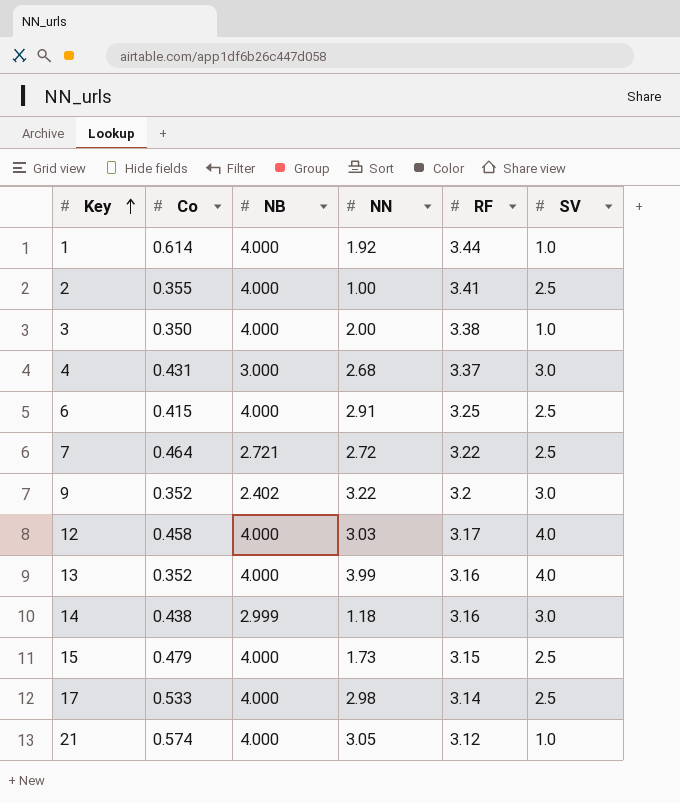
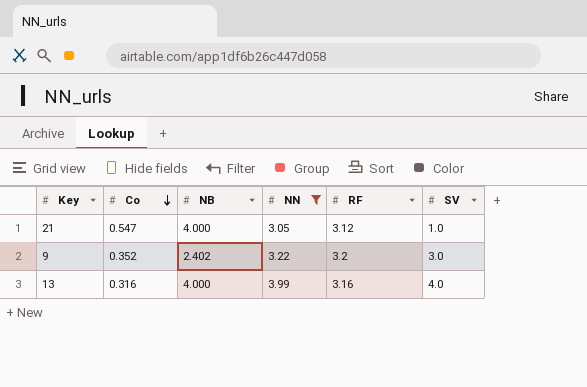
filter: none -> NN >= 3.05
row order: Key ascending -> Co descending
21 | Co: 0.574 -> 0.547
13 | Co: 0.352 -> 0.316

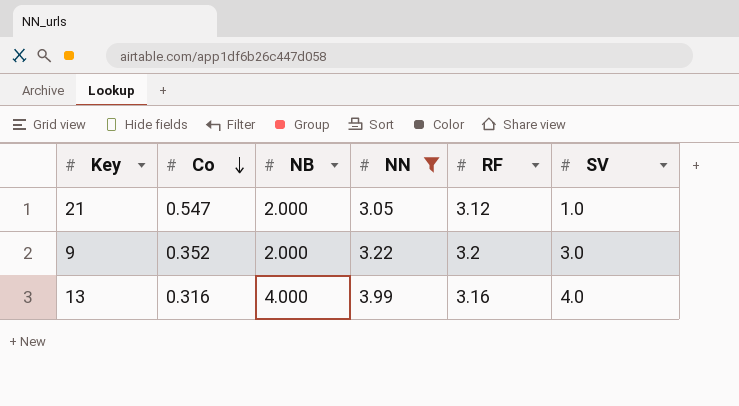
21 | NB: 4.000 -> 2.000
9 | NB: 2.402 -> 2.000

